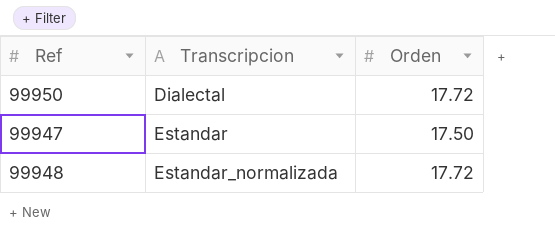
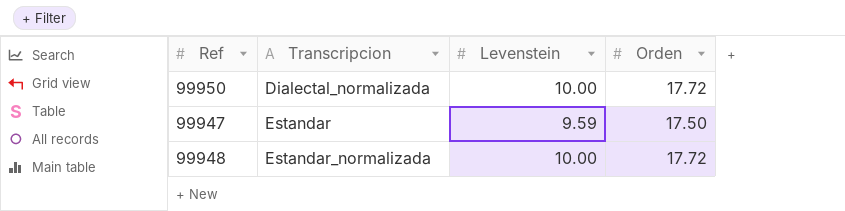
column Levenstein | position: none -> 3
99950 | Transcripcion: Dialectal -> Dialectal_normalizada

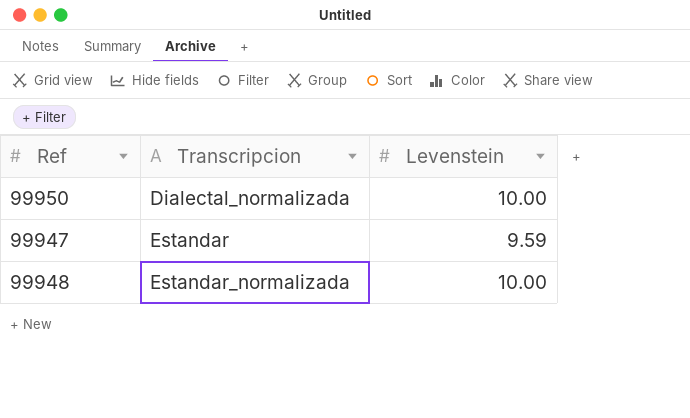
column Orden | position: 4 -> none

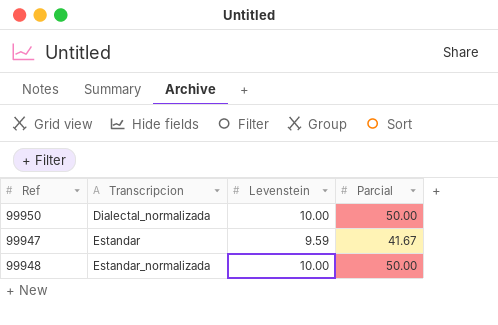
column Parcial | position: none -> 4

